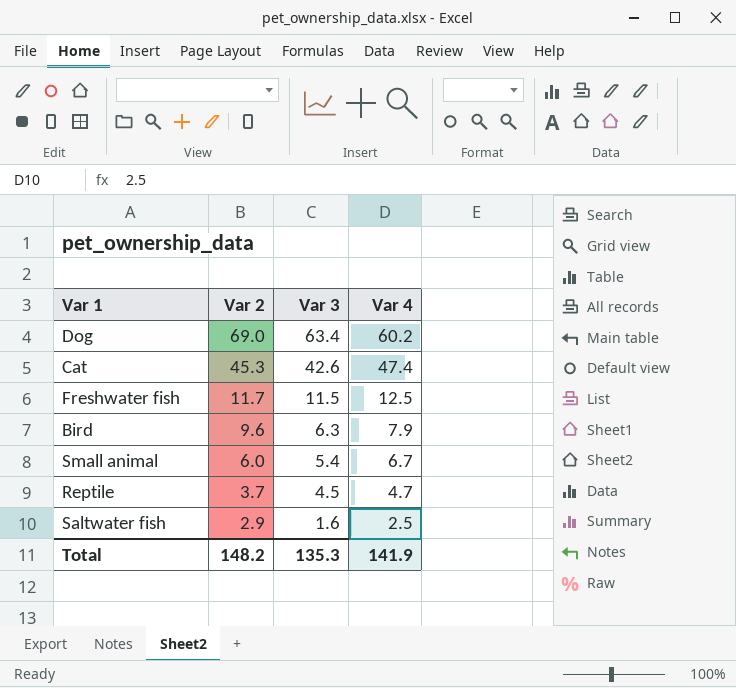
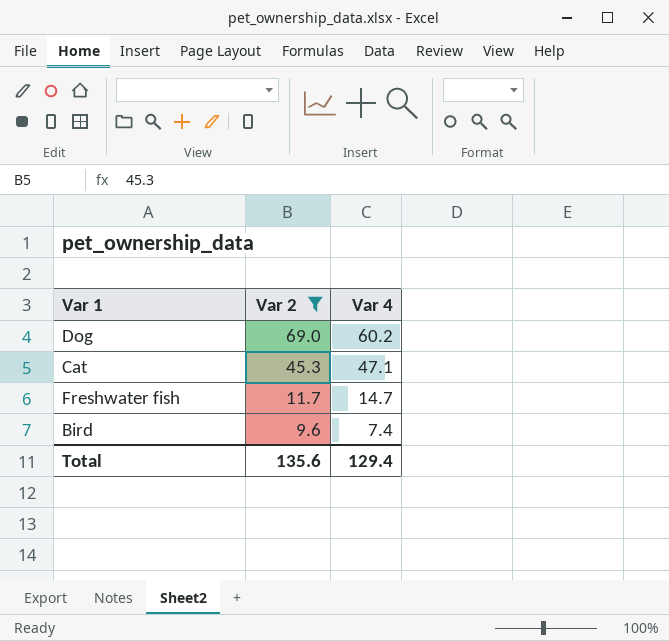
filter: none -> Var 2 >= 9.6
column Var 3 | position: 3 -> none
Cat | Var 4: 47.4 -> 47.1
Freshwater fish | Var 4: 12.5 -> 14.7
Bird | Var 4: 7.9 -> 7.4
Total | Var 2: 148.2 -> 135.6
Total | Var 4: 141.9 -> 129.4

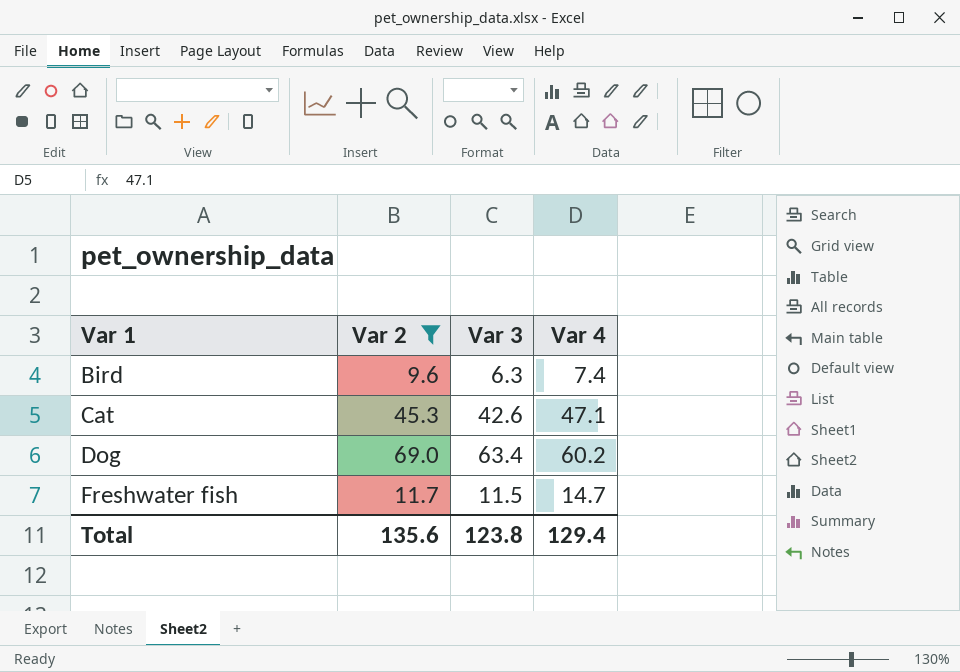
row order: Var 2 descending -> Var 1 ascending
column Var 3 | position: none -> 3

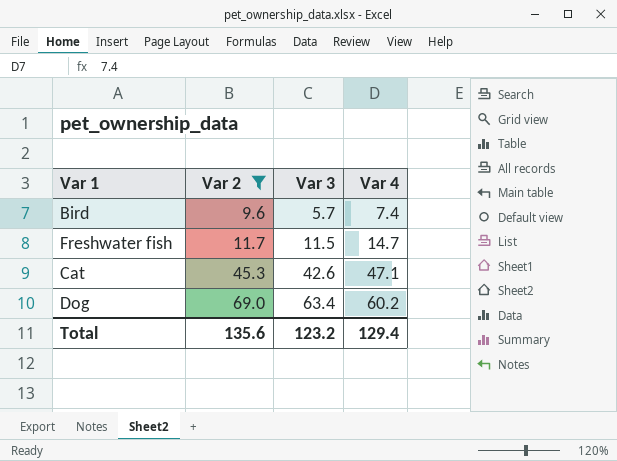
row order: Var 1 ascending -> Var 2 ascending
Bird | Var 3: 6.3 -> 5.7
Total | Var 3: 123.8 -> 123.2

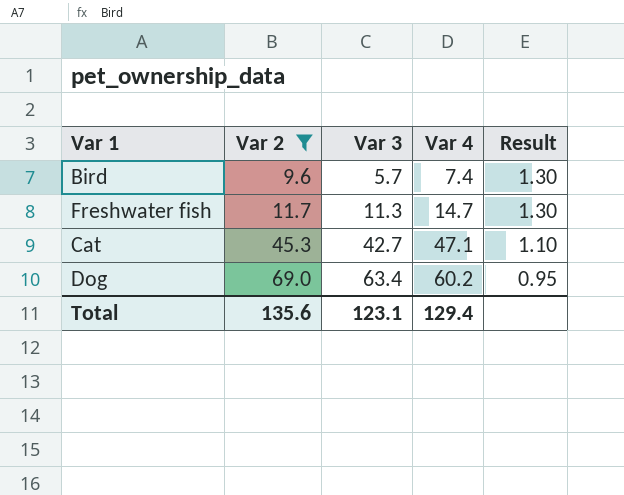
column Result | formula: none -> [Var 4] / [Var 3]
Freshwater fish | Var 3: 11.5 -> 11.3
Cat | Var 3: 42.6 -> 42.7
Total | Var 3: 123.2 -> 123.1

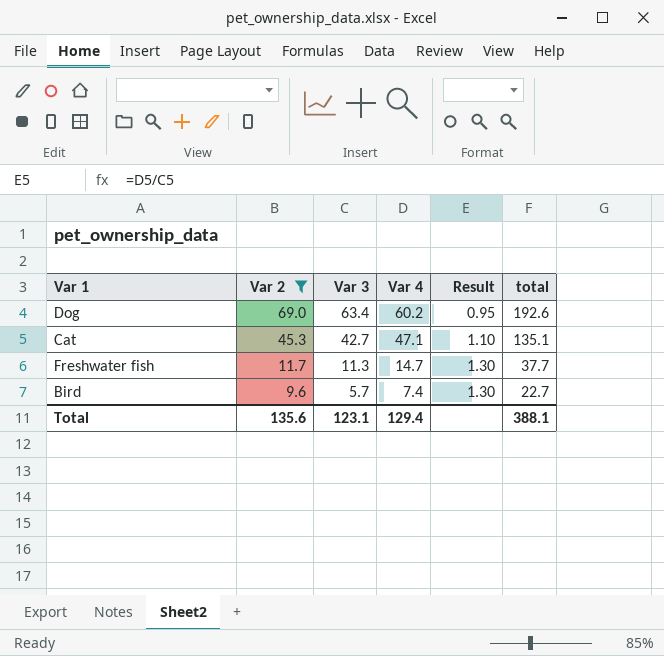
row order: Var 2 ascending -> Var 2 descending
column total | formula: none -> [Var 2] + [Var 3] + [Var 4]

